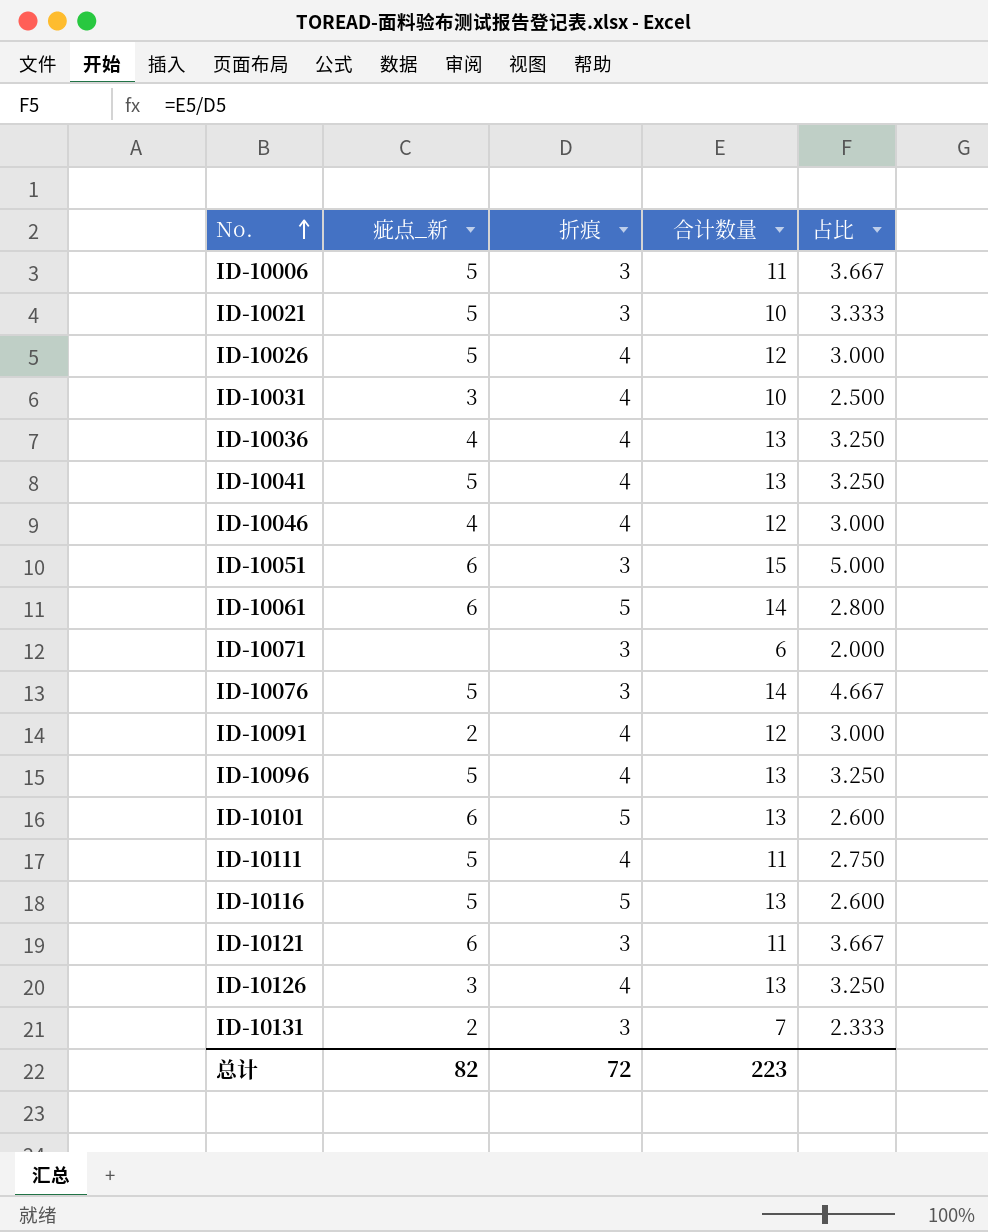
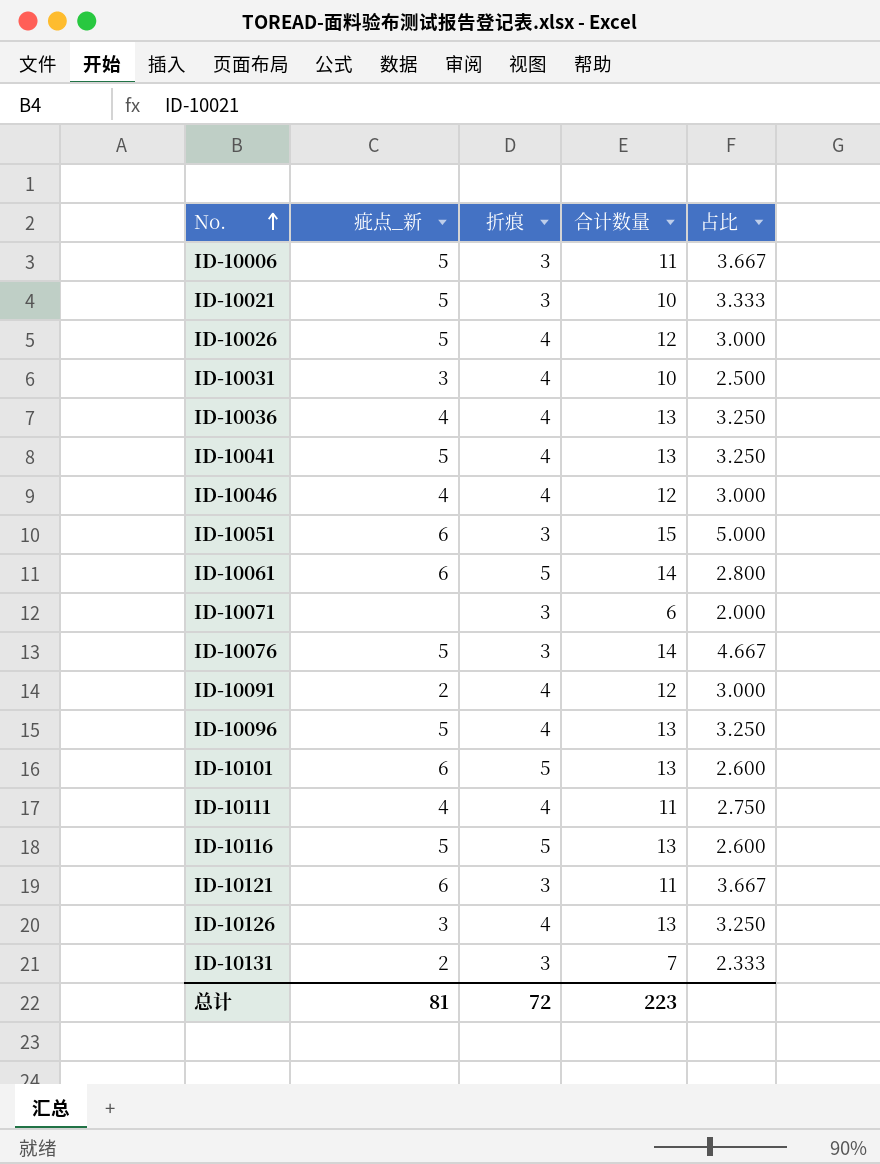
ID-10111 | 疵点_新: 5 -> 4
总计 | 疵点_新: 82 -> 81

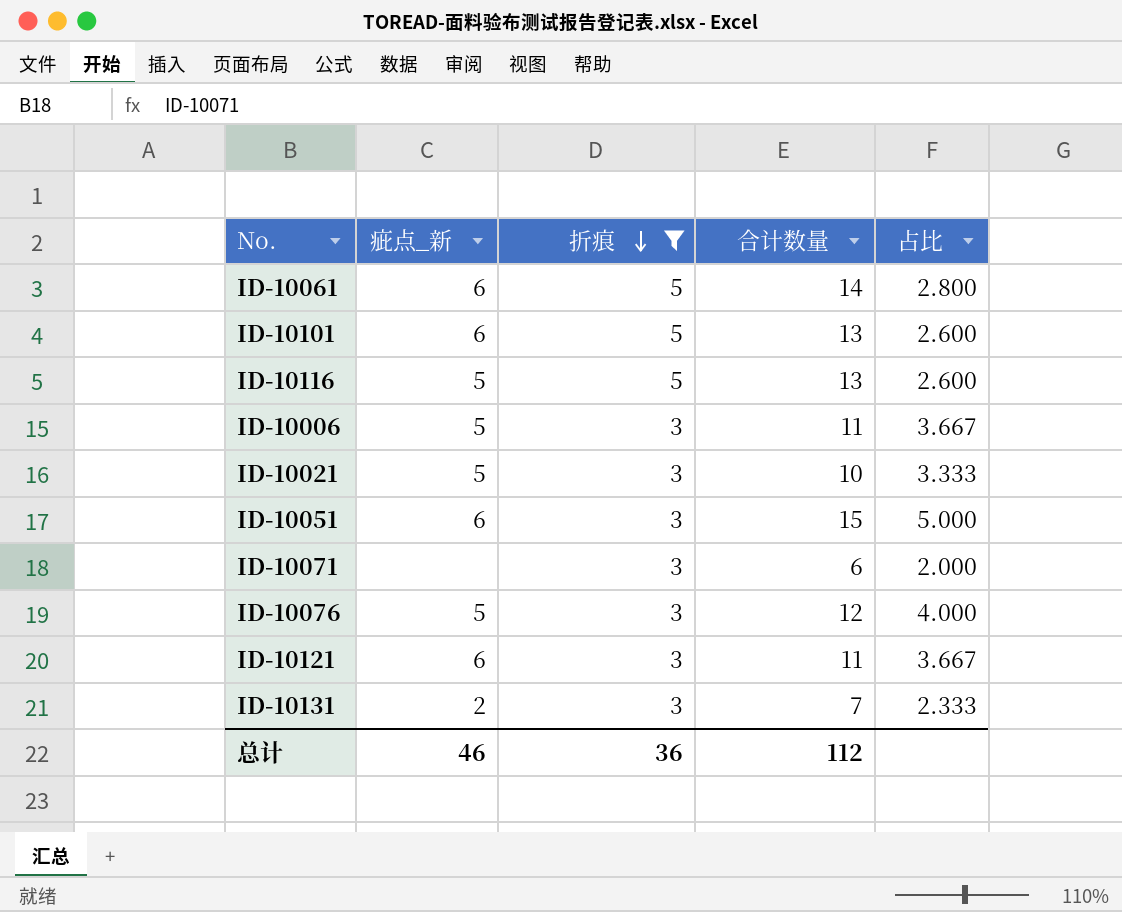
filter: none -> 折痕 != 4
row order: No. ascending -> 折痕 descending
ID-10076 | 合计数量: 14 -> 12
ID-10076 | 占比: 4.667 -> 4.000
总计 | 疵点_新: 81 -> 46
总计 | 折痕: 72 -> 36
总计 | 合计数量: 223 -> 112

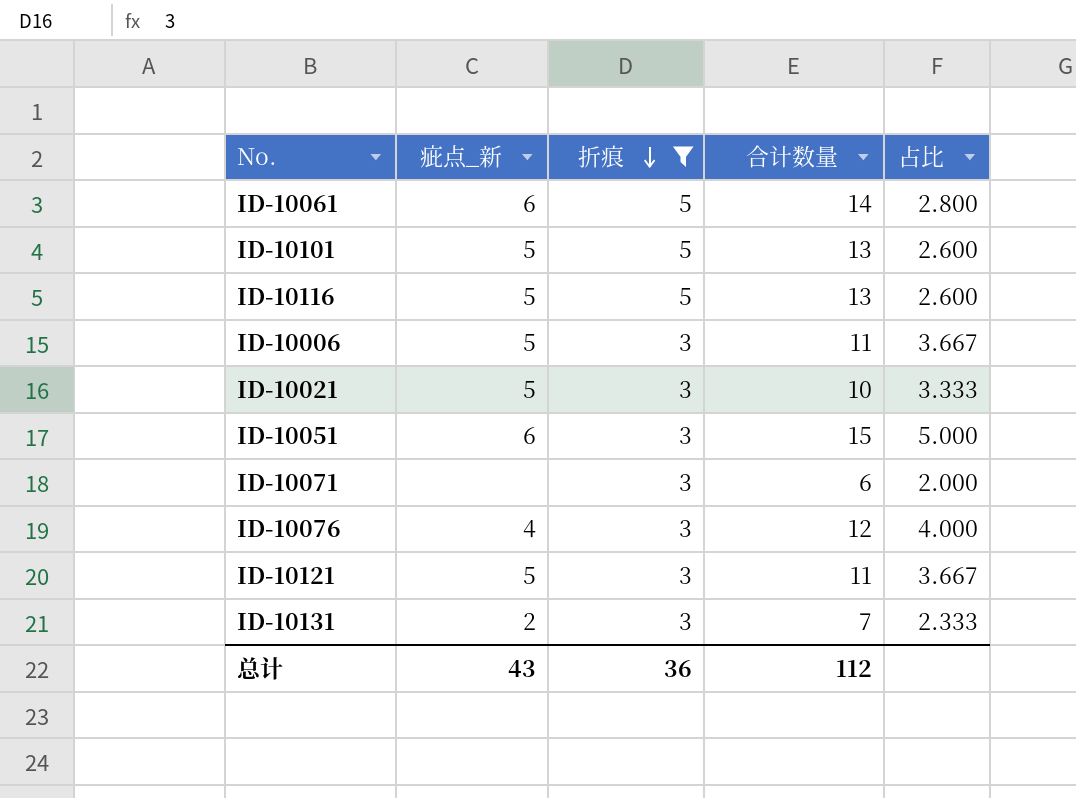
ID-10101 | 疵点_新: 6 -> 5
ID-10076 | 疵点_新: 5 -> 4
ID-10121 | 疵点_新: 6 -> 5
总计 | 疵点_新: 46 -> 43

